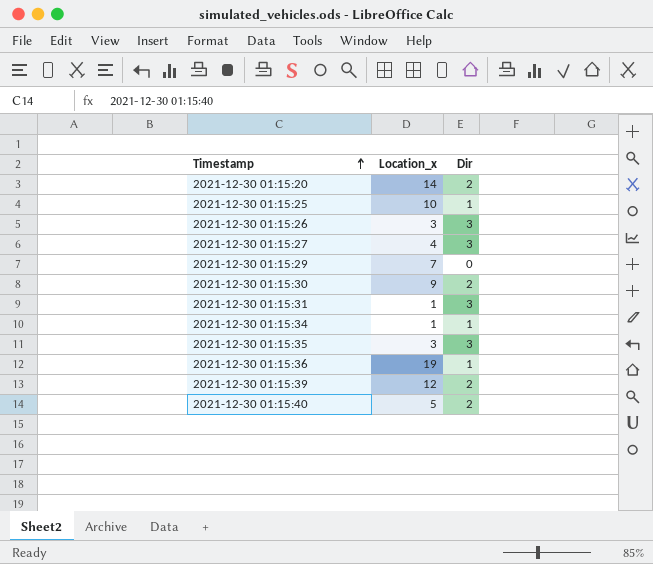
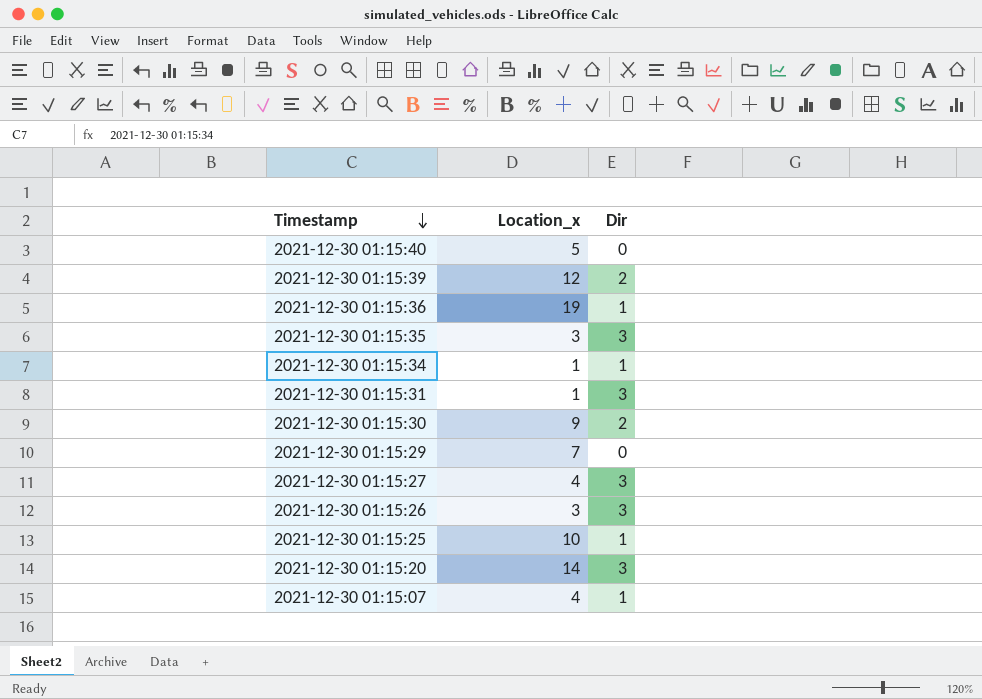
row order: Timestamp ascending -> Timestamp descending
2021-12-30 01:15:40 | Dir: 2 -> 0
2021-12-30 01:15:20 | Dir: 2 -> 3
row 2021-12-30 01:15:07: none -> 4 | 1

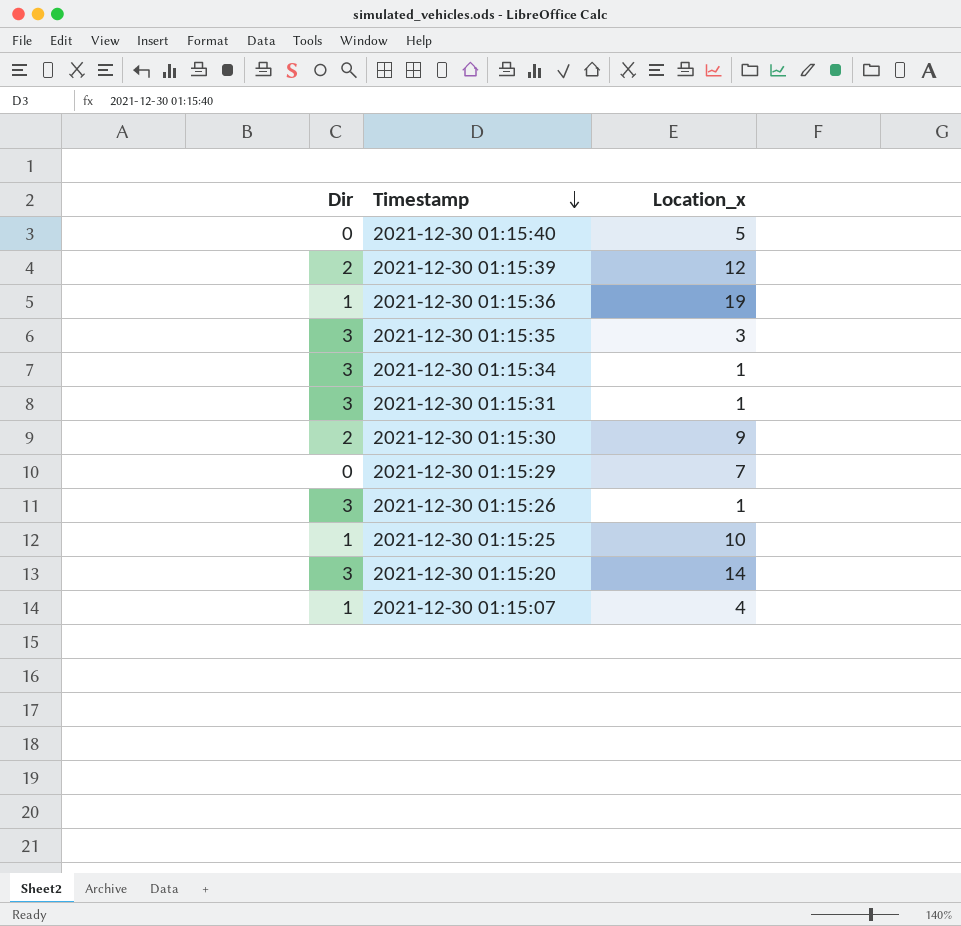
column Dir | position: 3 -> 1
row 2021-12-30 01:15:27: 4 | 3 -> none
2021-12-30 01:15:34 | Dir: 1 -> 3
2021-12-30 01:15:26 | Location_x: 3 -> 1

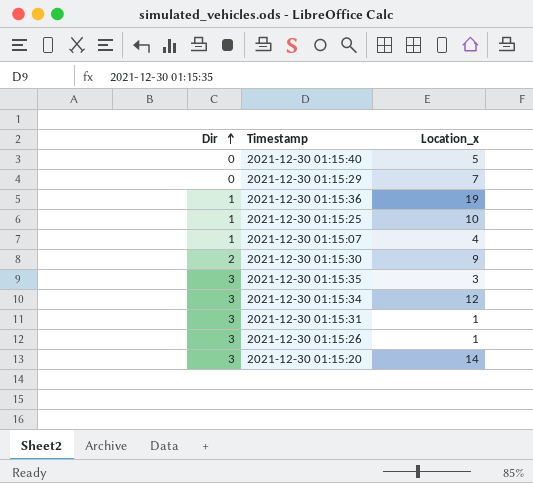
row order: Timestamp descending -> Dir ascending
row 2021-12-30 01:15:39: 2 | 12 -> none
2021-12-30 01:15:34 | Location_x: 1 -> 12

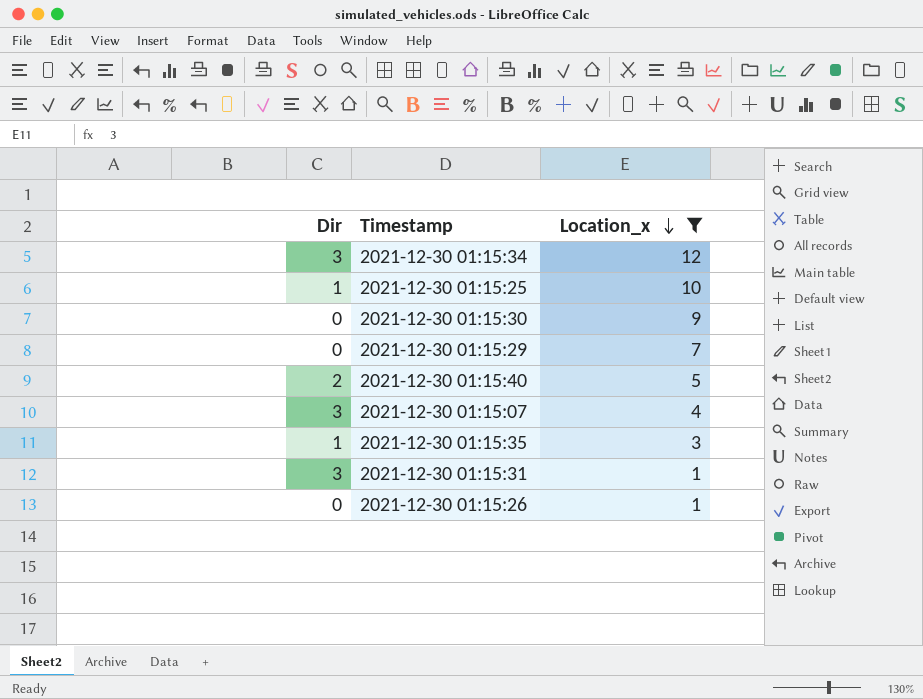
filter: none -> Location_x <= 12
row order: Dir ascending -> Location_x descending
2021-12-30 01:15:30 | Dir: 2 -> 0
2021-12-30 01:15:40 | Dir: 0 -> 2
2021-12-30 01:15:07 | Dir: 1 -> 3
2021-12-30 01:15:35 | Dir: 3 -> 1
2021-12-30 01:15:26 | Dir: 3 -> 0

